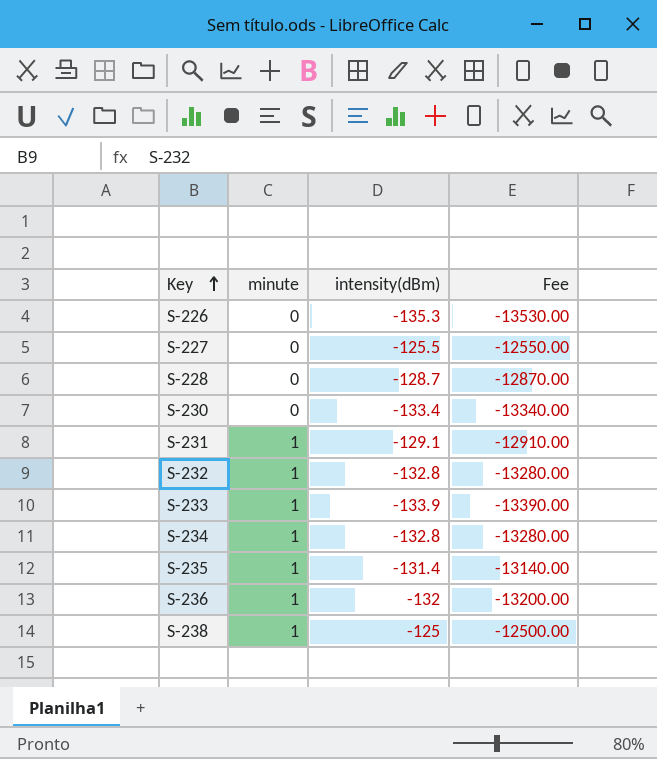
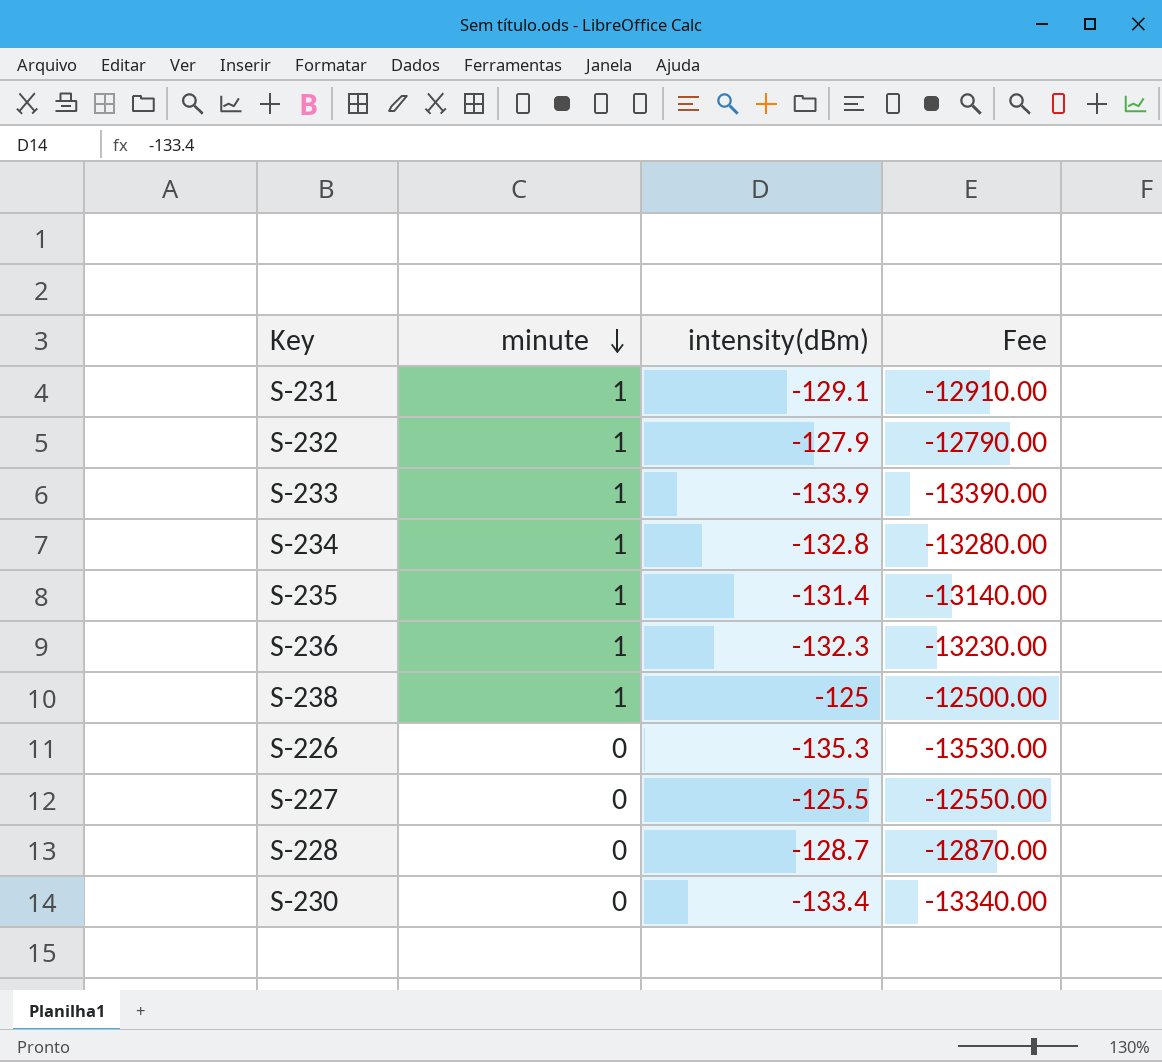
row order: Key ascending -> minute descending
S-232 | intensity(dBm): -132.8 -> -127.9
S-232 | Fee: -13280.00 -> -12790.00
S-236 | intensity(dBm): -132 -> -132.3
S-236 | Fee: -13200.00 -> -13230.00

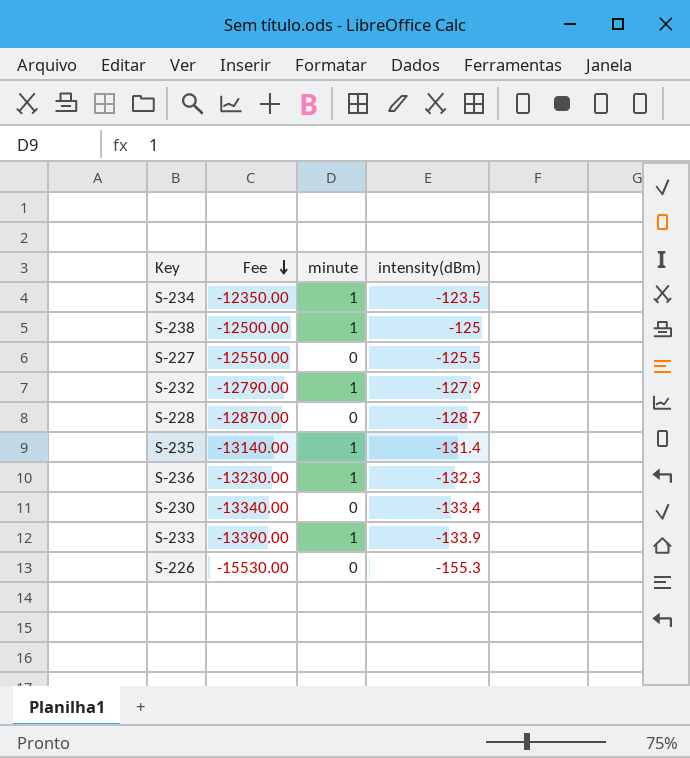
row order: minute descending -> Fee descending
column Fee | position: 4 -> 2
row S-231: 1 | -129.1 | -12910.00 -> none
S-234 | Fee: -13280.00 -> -12350.00
S-234 | intensity(dBm): -132.8 -> -123.5
S-226 | Fee: -13530.00 -> -15530.00
S-226 | intensity(dBm): -135.3 -> -155.3

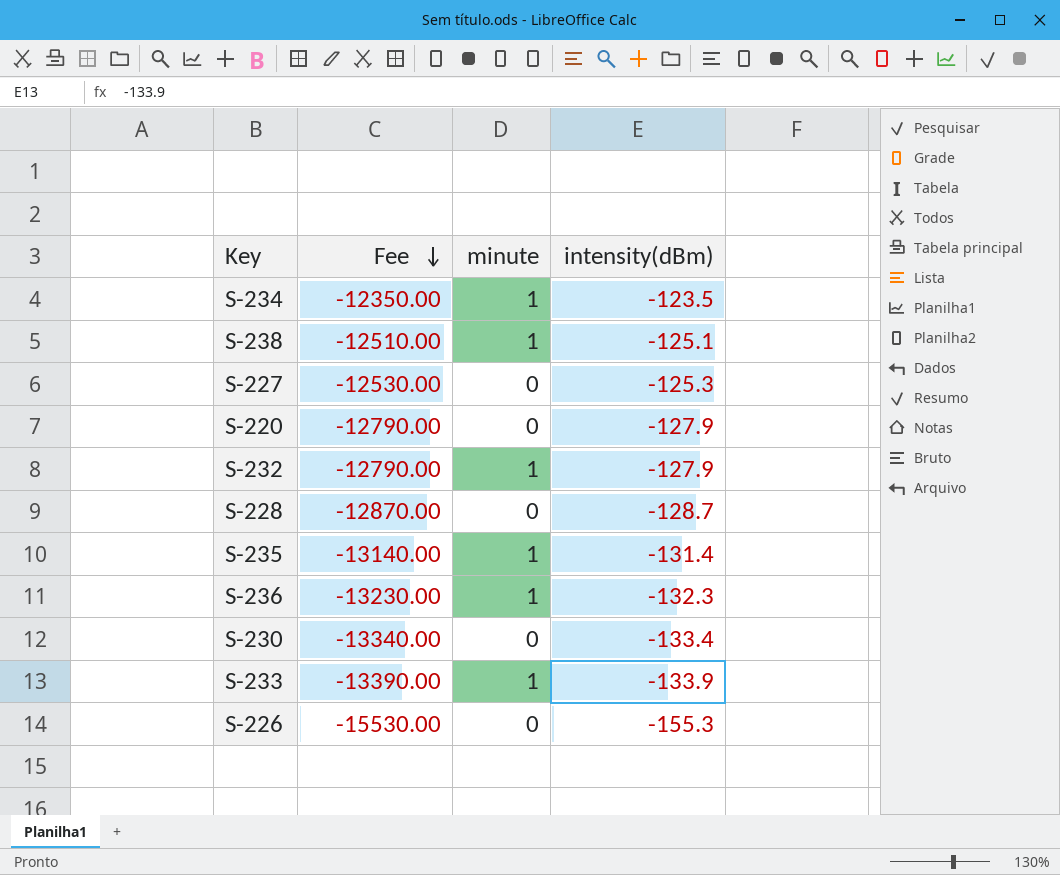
S-238 | Fee: -12500.00 -> -12510.00
S-238 | intensity(dBm): -125 -> -125.1
S-227 | Fee: -12550.00 -> -12530.00
S-227 | intensity(dBm): -125.5 -> -125.3
row S-220: none -> -12790.00 | 0 | -127.9

